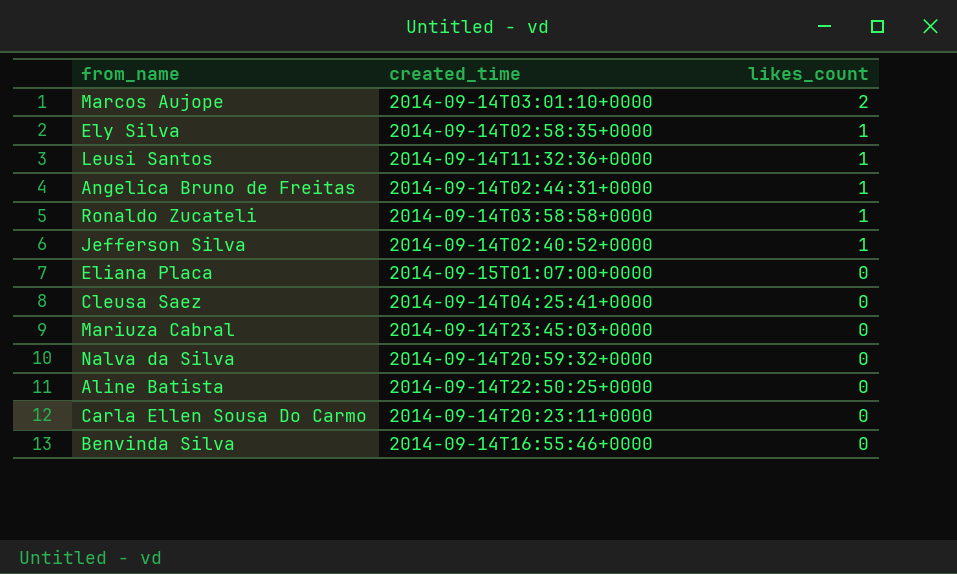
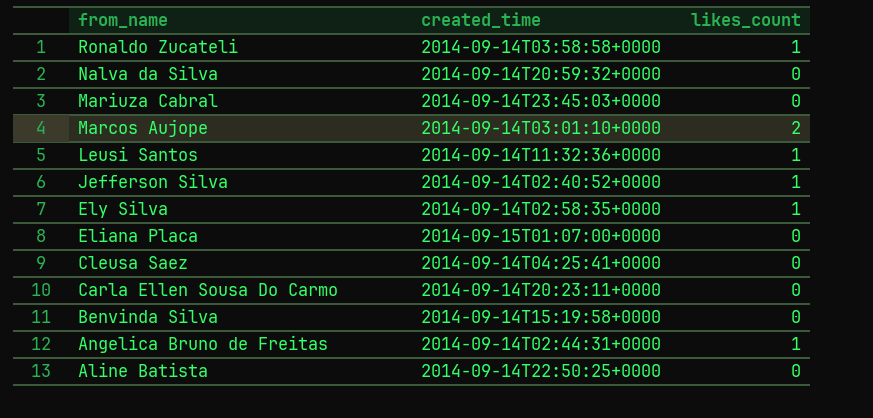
row order: likes_count descending -> from_name descending
Benvinda Silva | created_time: 2014-09-14T16:55:46+0000 -> 2014-09-14T15:19:58+0000

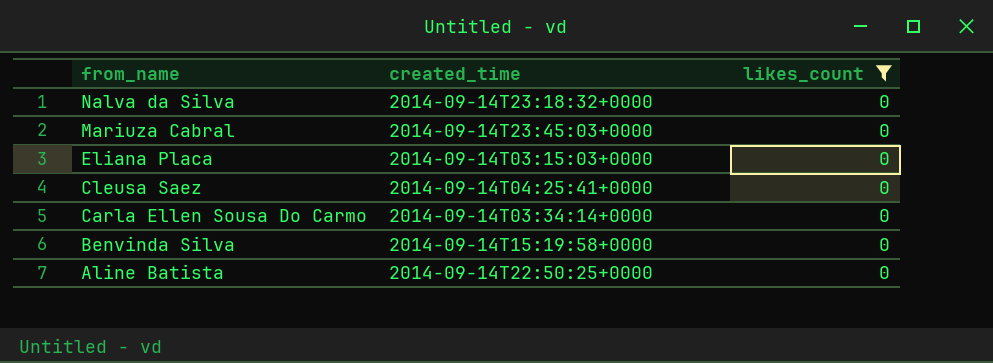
filter: none -> likes_count = 0
Nalva da Silva | created_time: 2014-09-14T20:59:32+0000 -> 2014-09-14T23:18:32+0000
Eliana Placa | created_time: 2014-09-15T01:07:00+0000 -> 2014-09-14T03:15:03+0000
Carla Ellen Sousa Do Carmo | created_time: 2014-09-14T20:23:11+0000 -> 2014-09-14T03:34:14+0000

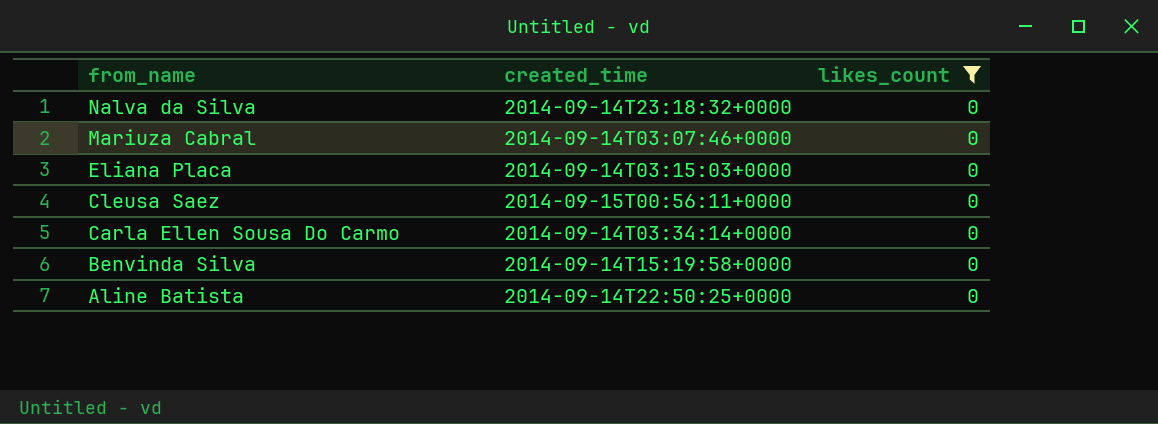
Mariuza Cabral | created_time: 2014-09-14T23:45:03+0000 -> 2014-09-14T03:07:46+0000
Cleusa Saez | created_time: 2014-09-14T04:25:41+0000 -> 2014-09-15T00:56:11+0000

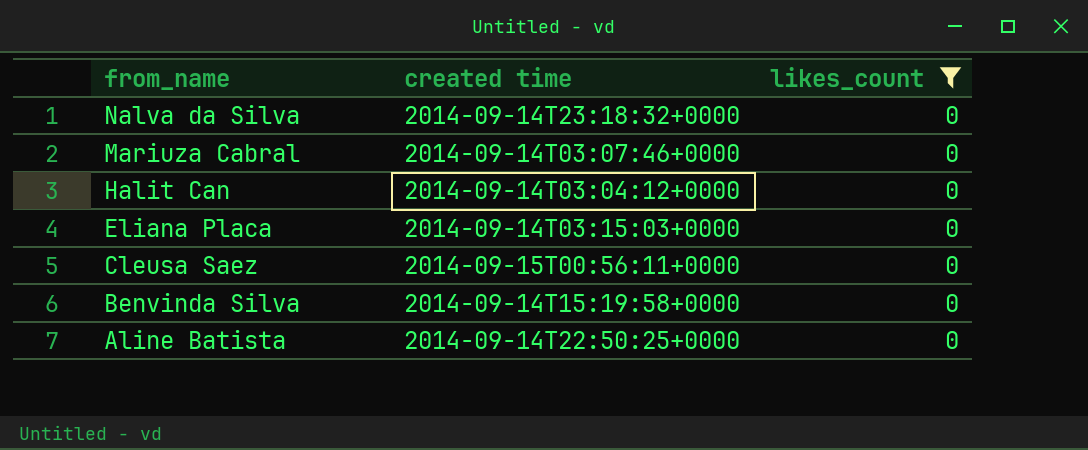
column name: created_time -> created time
row Carla Ellen Sousa Do Carmo: 2014-09-14T03:34:14+0000 | 0 -> none
row Halit Can: none -> 2014-09-14T03:04:12+0000 | 0

